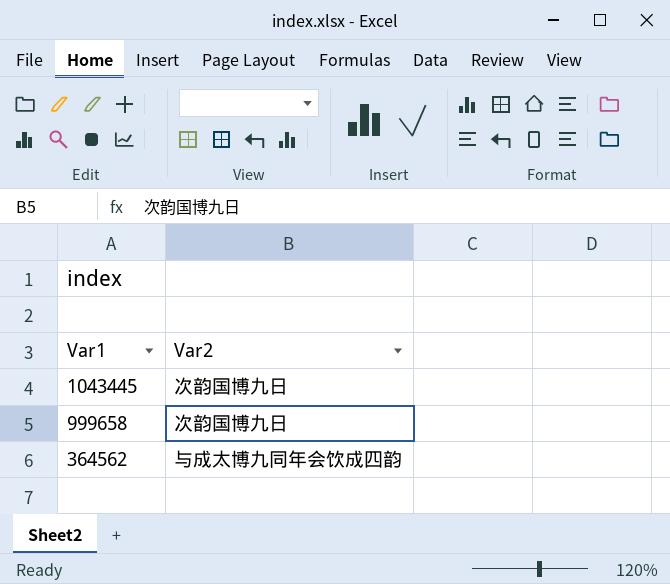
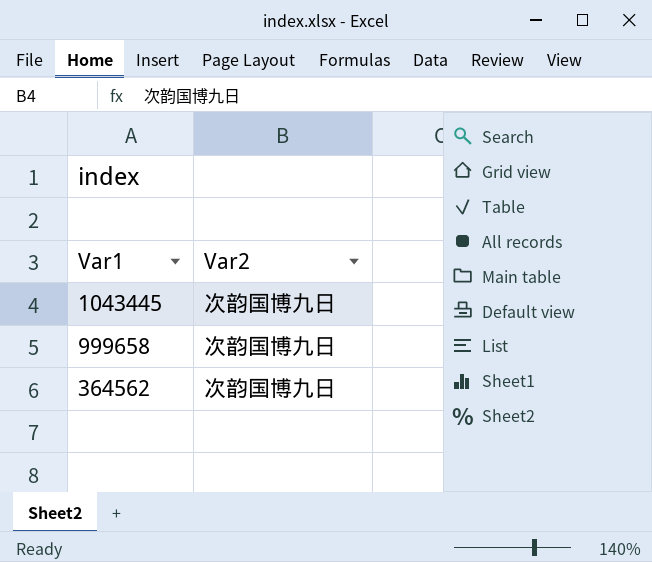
364562 | Var2: 与成太博九同年会饮成四韵 -> 次韵国博九日

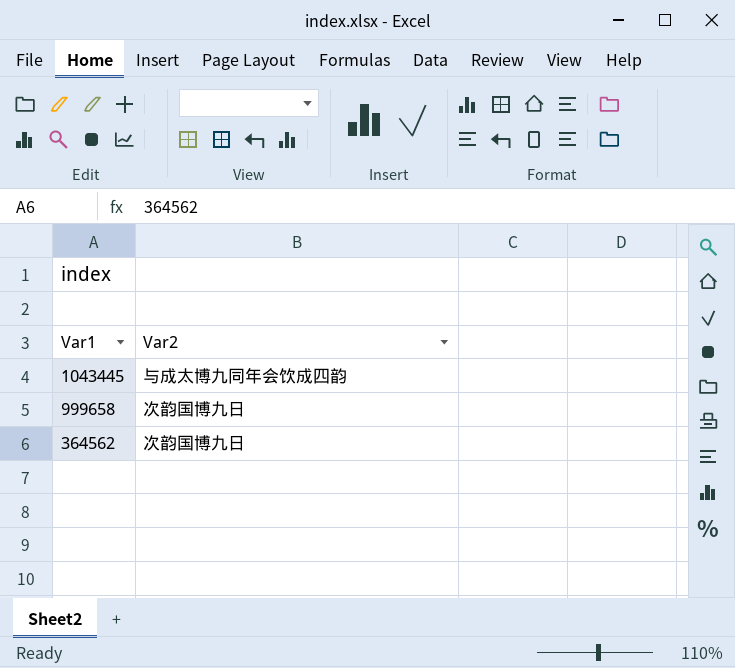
1043445 | Var2: 次韵国博九日 -> 与成太博九同年会饮成四韵

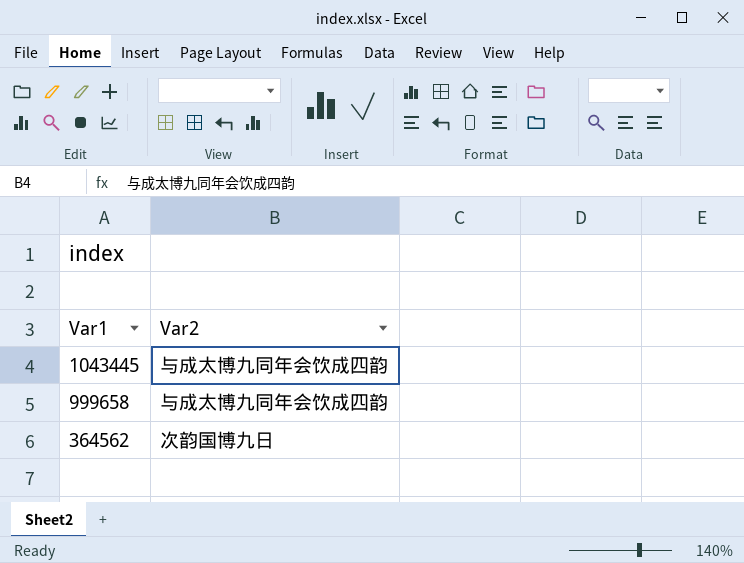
999658 | Var2: 次韵国博九日 -> 与成太博九同年会饮成四韵

